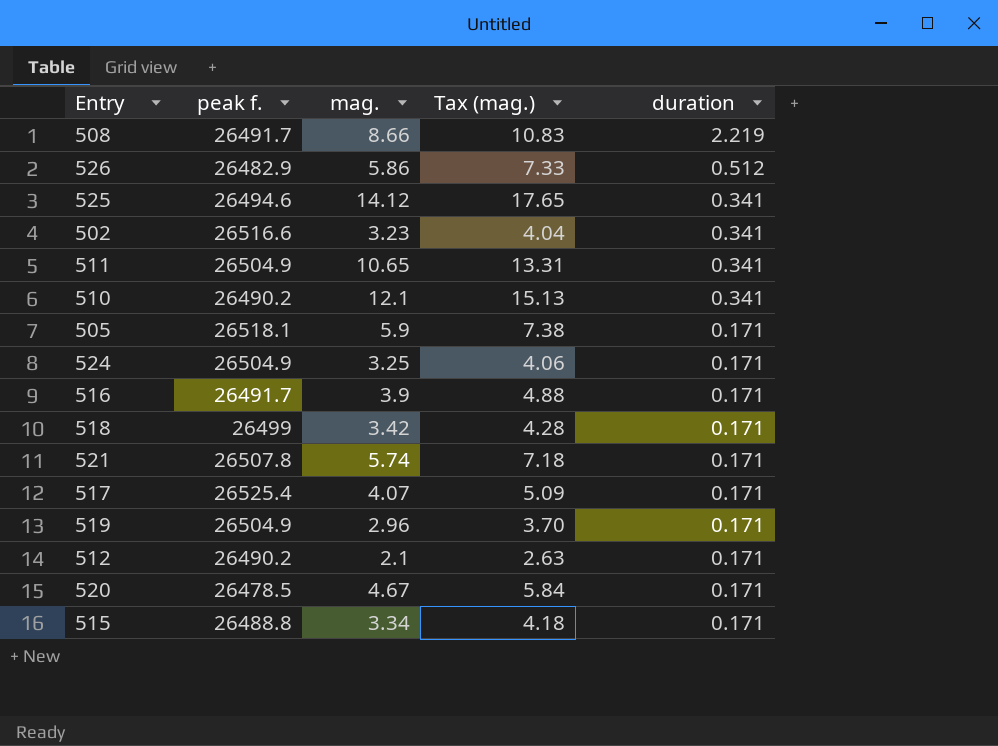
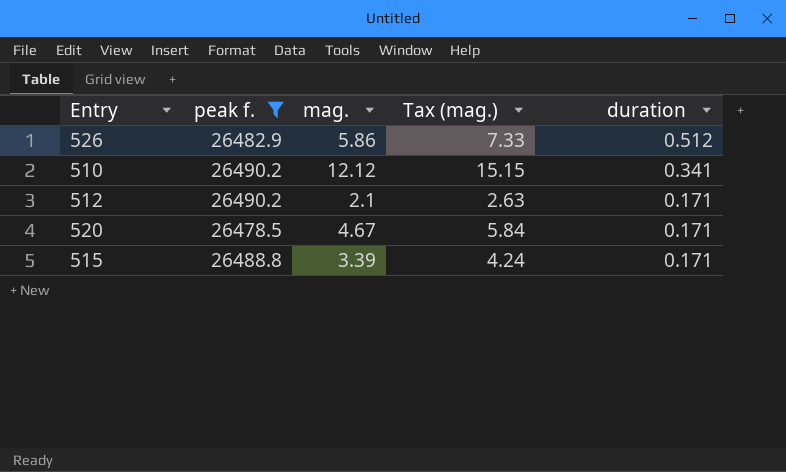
filter: none -> peak f. <= 26490.2
510 | mag.: 12.1 -> 12.12
510 | Tax (mag.): 15.13 -> 15.15
515 | mag.: 3.34 -> 3.39
515 | Tax (mag.): 4.18 -> 4.24

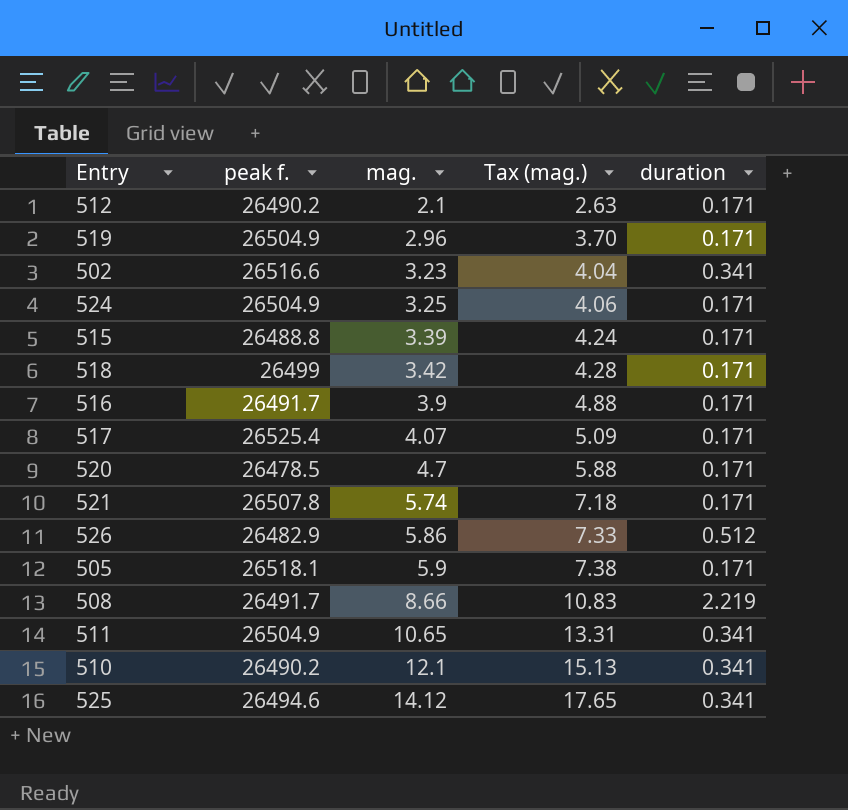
filter: peak f. <= 26490.2 -> none
row order: duration descending -> mag. ascending
520 | mag.: 4.67 -> 4.7
520 | Tax (mag.): 5.84 -> 5.88
510 | mag.: 12.12 -> 12.1
510 | Tax (mag.): 15.15 -> 15.13

